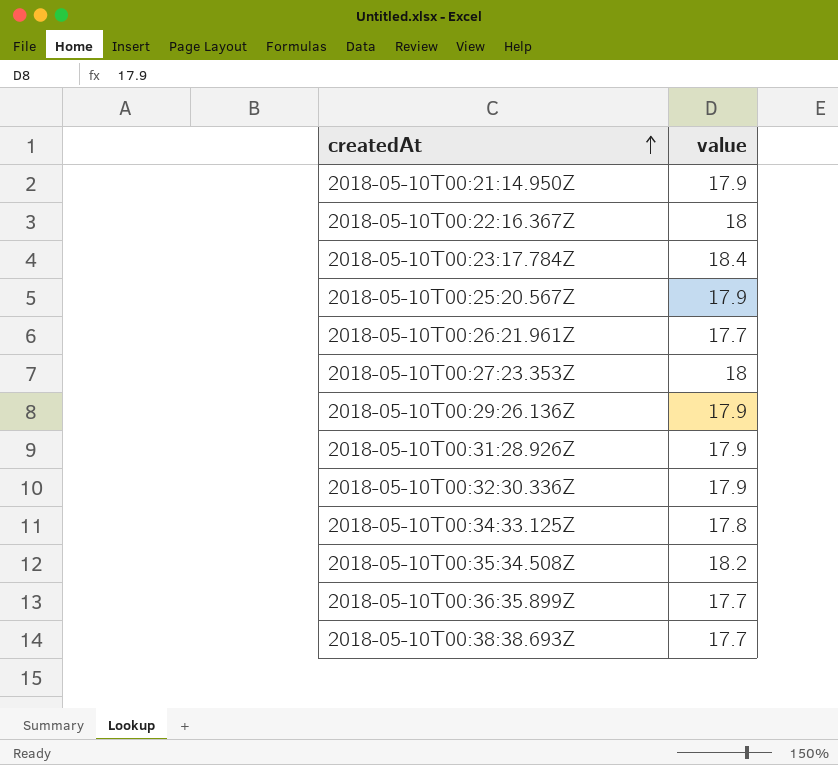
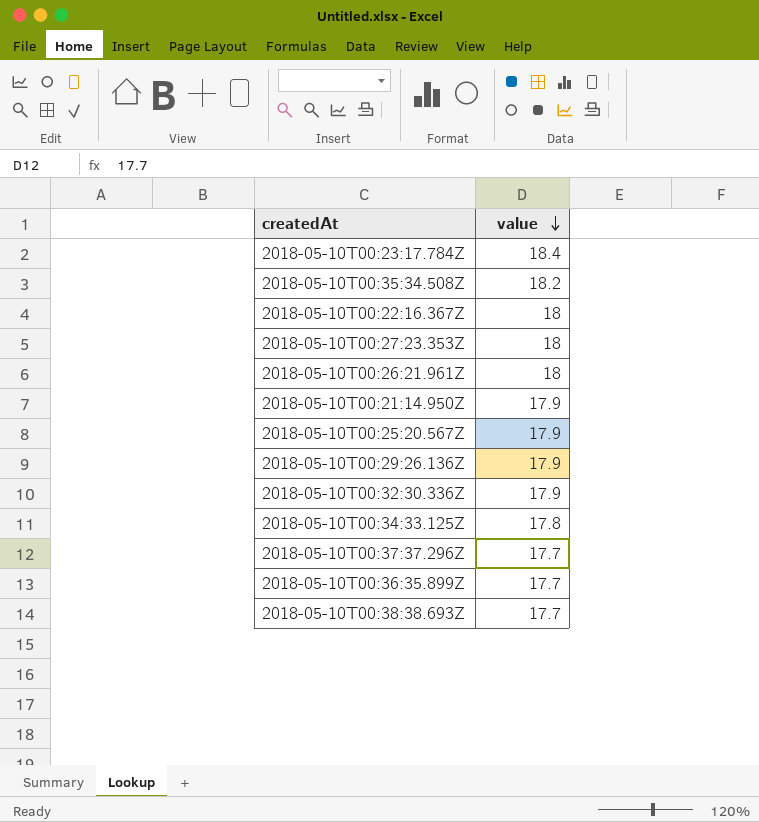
row order: createdAt ascending -> value descending
row 2018-05-10T00:31:28.926Z: 17.9 -> none
2018-05-10T00:26:21.961Z | value: 17.7 -> 18
row 2018-05-10T00:37:37.296Z: none -> 17.7

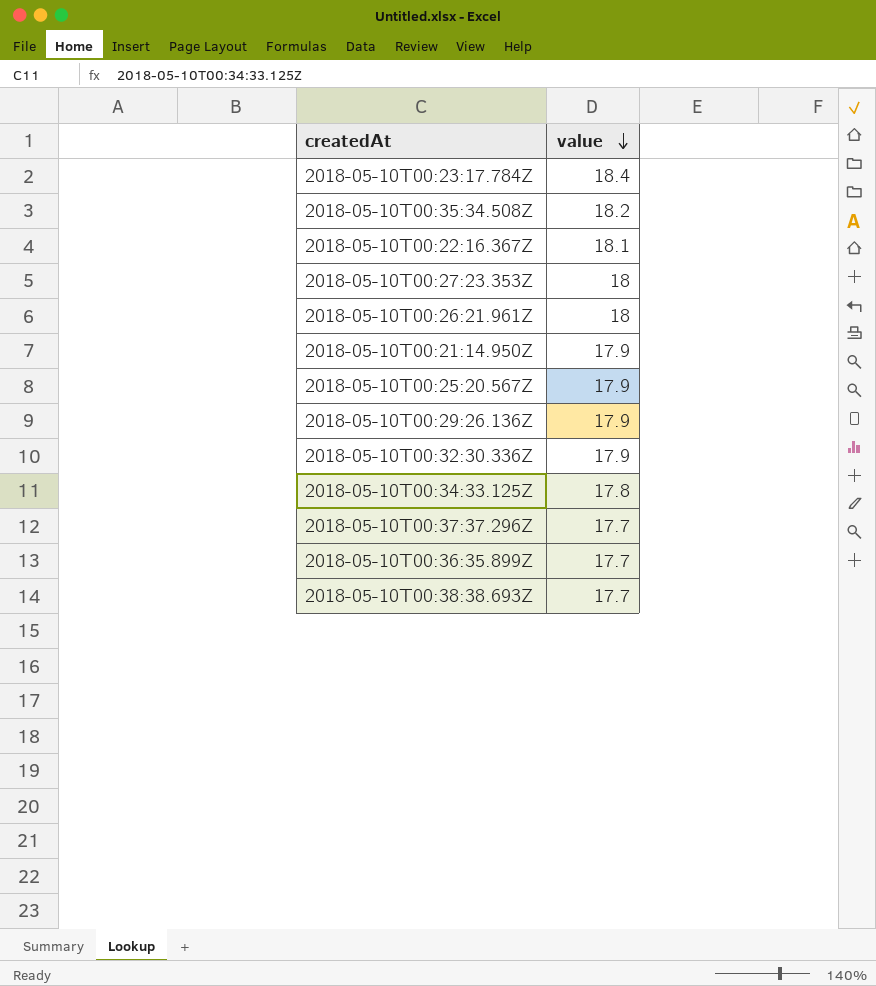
2018-05-10T00:22:16.367Z | value: 18 -> 18.1

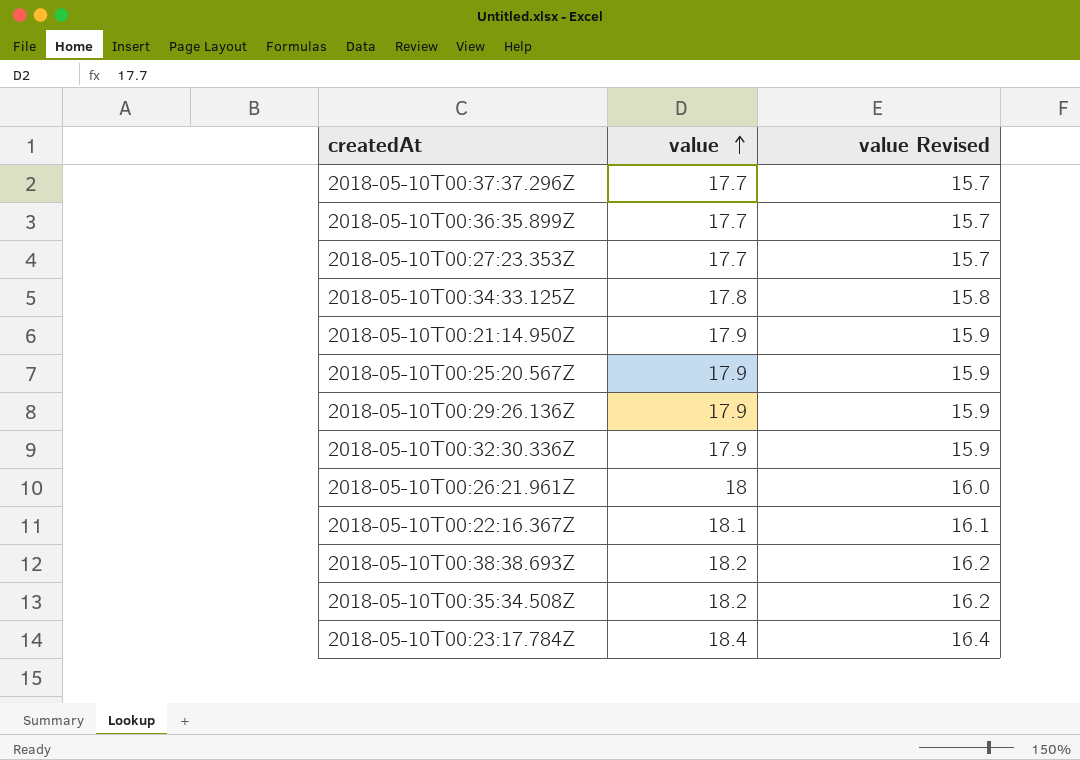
row order: value descending -> value ascending
column value Revised | formula: none -> [value] - 2
2018-05-10T00:27:23.353Z | value: 18 -> 17.7
2018-05-10T00:38:38.693Z | value: 17.7 -> 18.2

